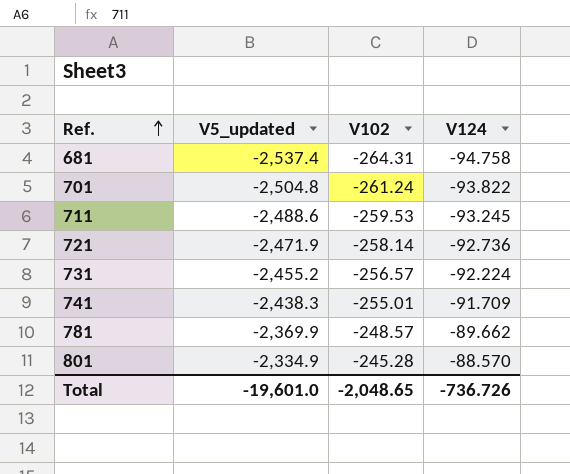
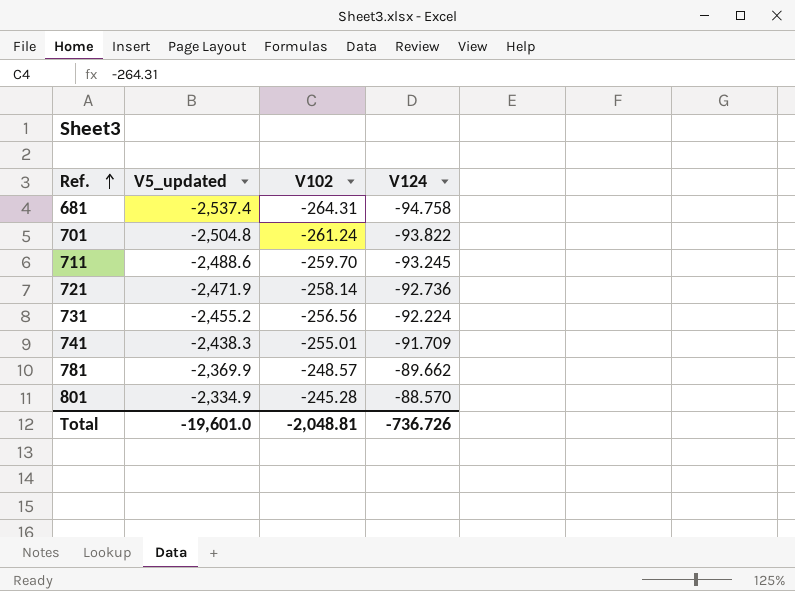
711 | V102: -259.53 -> -259.70
731 | V102: -256.57 -> -256.56
Total | V102: -2,048.65 -> -2,048.81

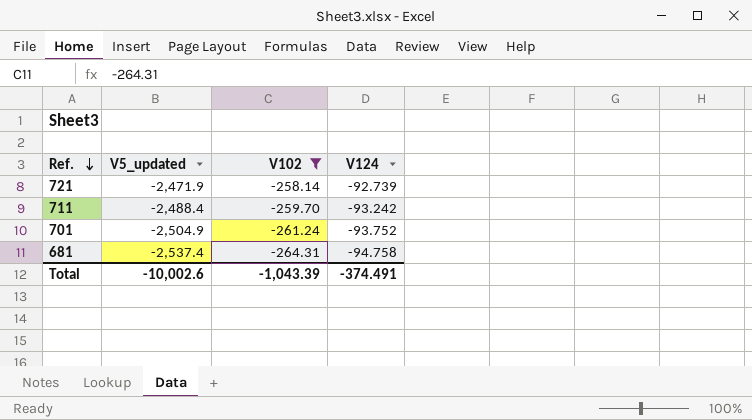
filter: none -> V102 <= -258.14
row order: Ref. ascending -> Ref. descending
721 | V124: -92.736 -> -92.739
711 | V5_updated: -2,488.6 -> -2,488.4
711 | V124: -93.245 -> -93.242
701 | V5_updated: -2,504.8 -> -2,504.9
701 | V124: -93.822 -> -93.752
Total | V5_updated: -19,601.0 -> -10,002.6
Total | V102: -2,048.81 -> -1,043.39
Total | V124: -736.726 -> -374.491

